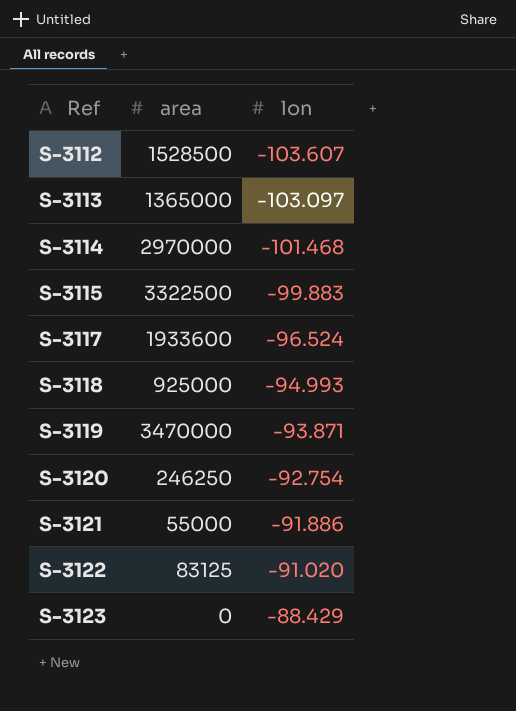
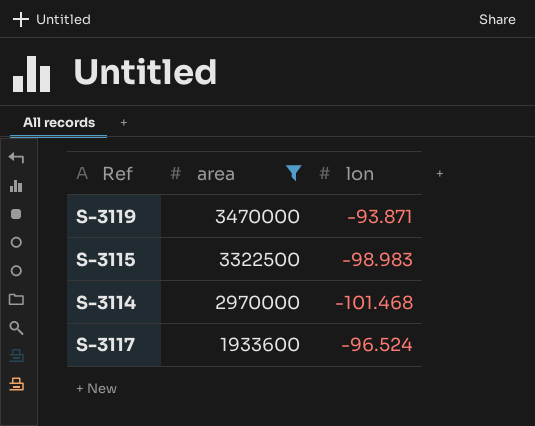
filter: none -> area >= 1933600
row order: Ref ascending -> area descending
S-3115 | lon: -99.883 -> -98.983

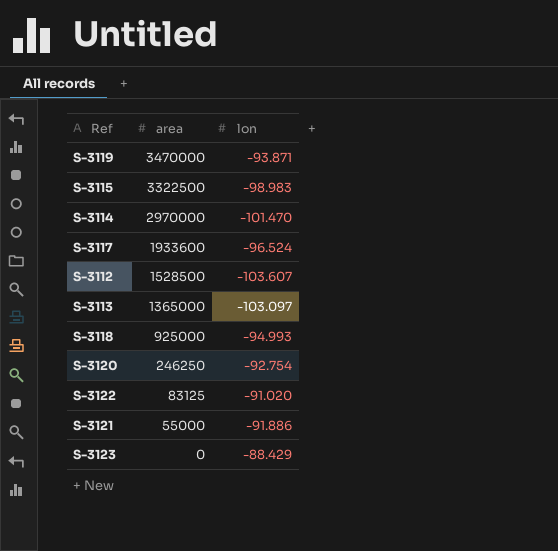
filter: area >= 1933600 -> none
S-3114 | lon: -101.468 -> -101.470

